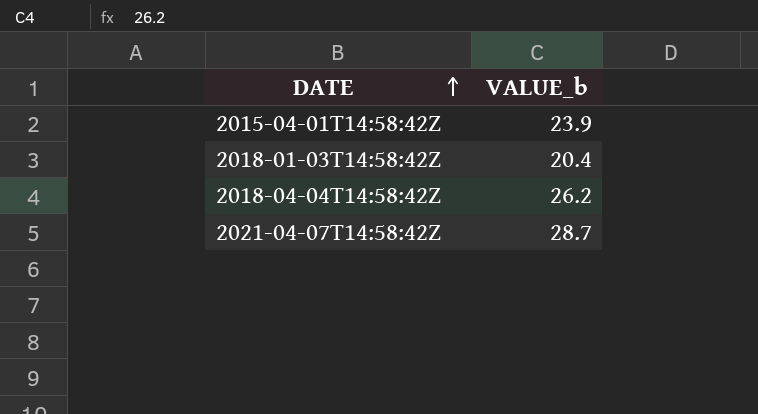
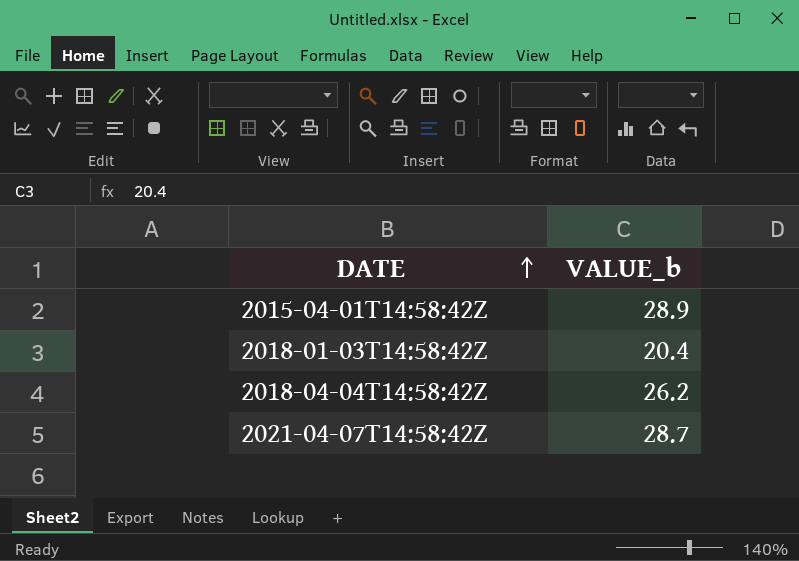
2015-04-01T14:58:42Z | VALUE_b: 23.9 -> 28.9

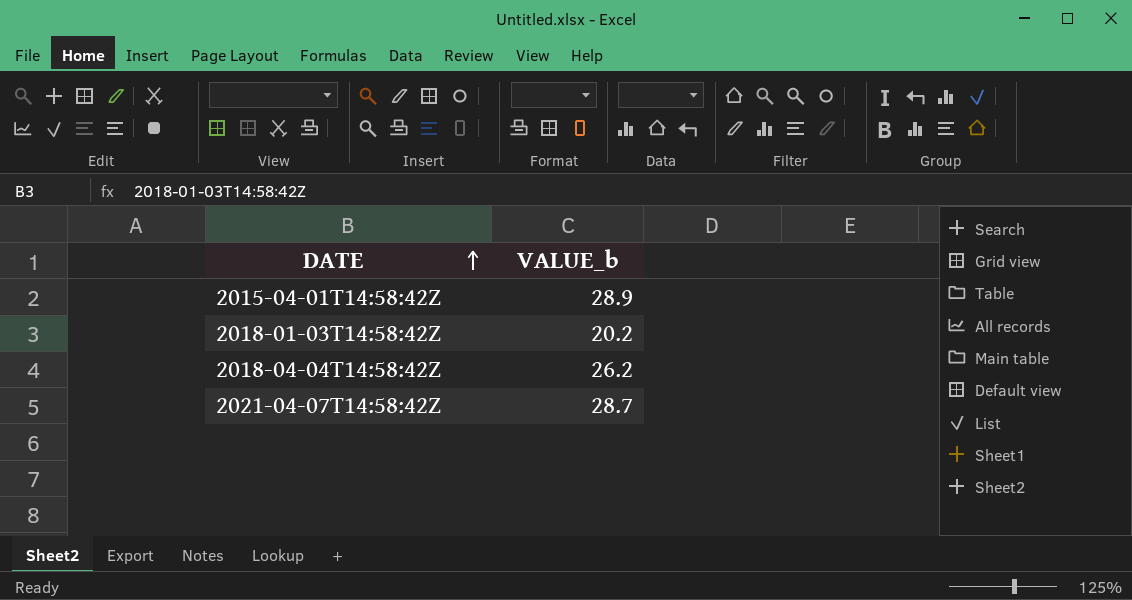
2018-01-03T14:58:42Z | VALUE_b: 20.4 -> 20.2

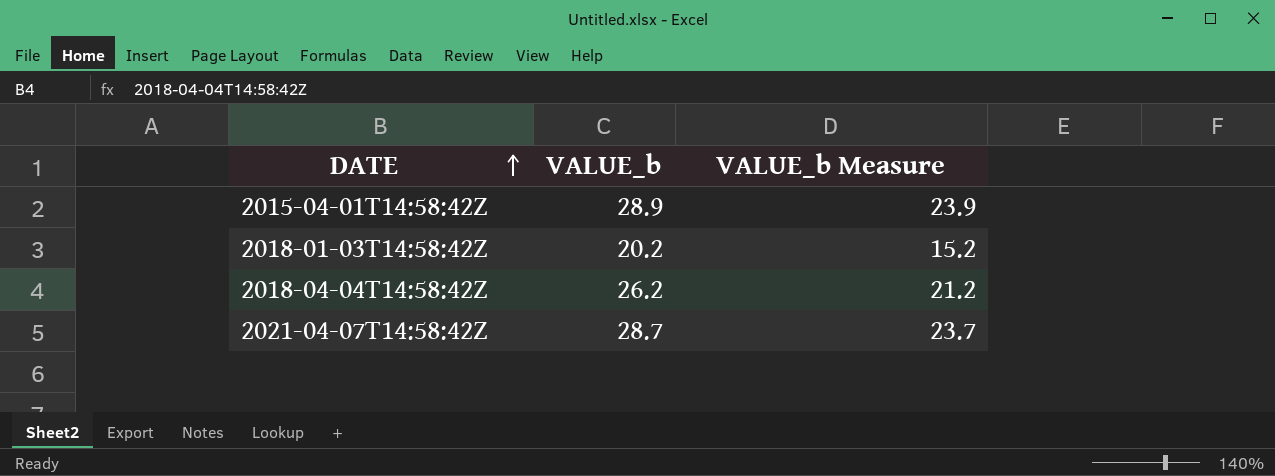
column VALUE_b Measure | formula: none -> [VALUE_b] - 5

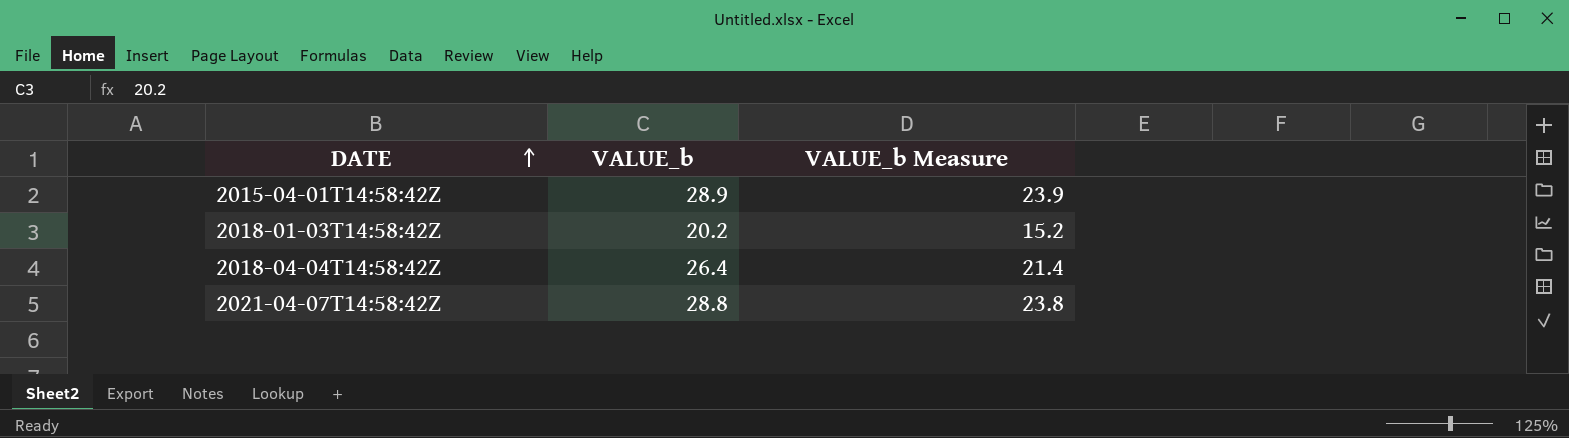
2018-04-04T14:58:42Z | VALUE_b: 26.2 -> 26.4
2018-04-04T14:58:42Z | VALUE_b Measure: 21.2 -> 21.4
2021-04-07T14:58:42Z | VALUE_b: 28.7 -> 28.8
2021-04-07T14:58:42Z | VALUE_b Measure: 23.7 -> 23.8

